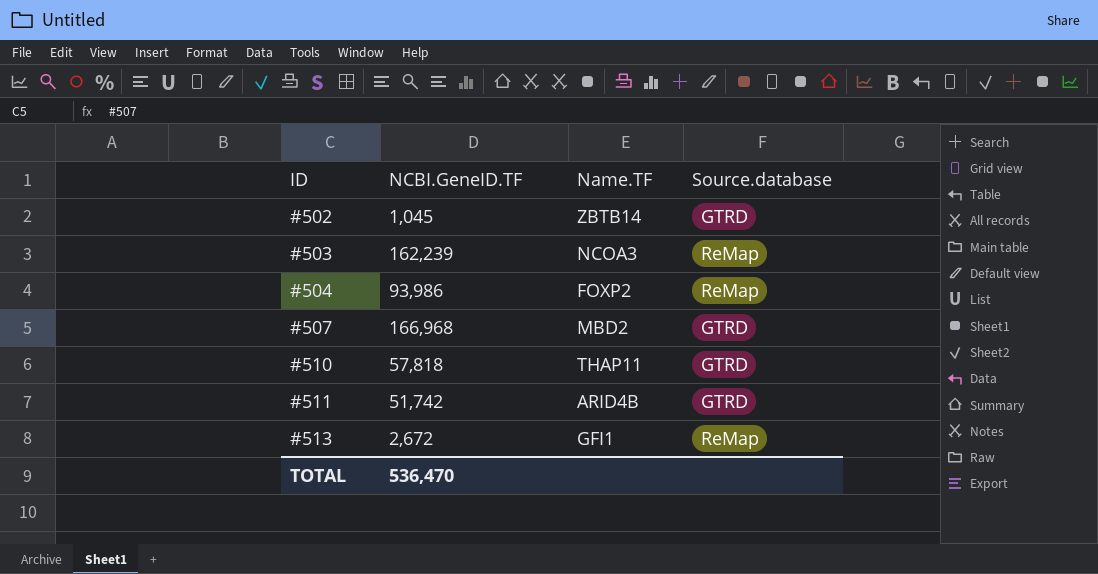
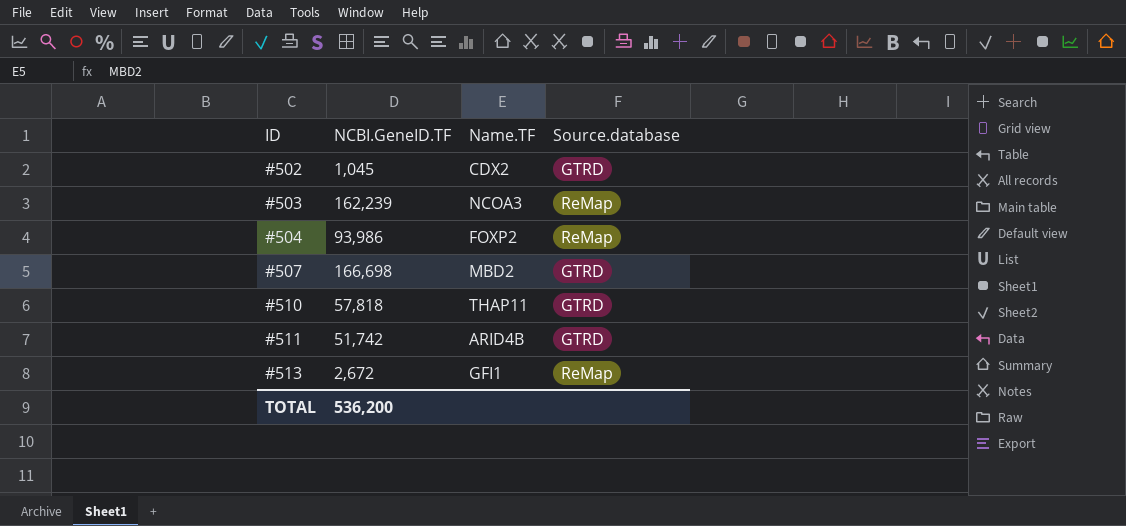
#502 | Name.TF: ZBTB14 -> CDX2
#507 | NCBI.GeneID.TF: 166,968 -> 166,698
TOTAL | NCBI.GeneID.TF: 536,470 -> 536,200

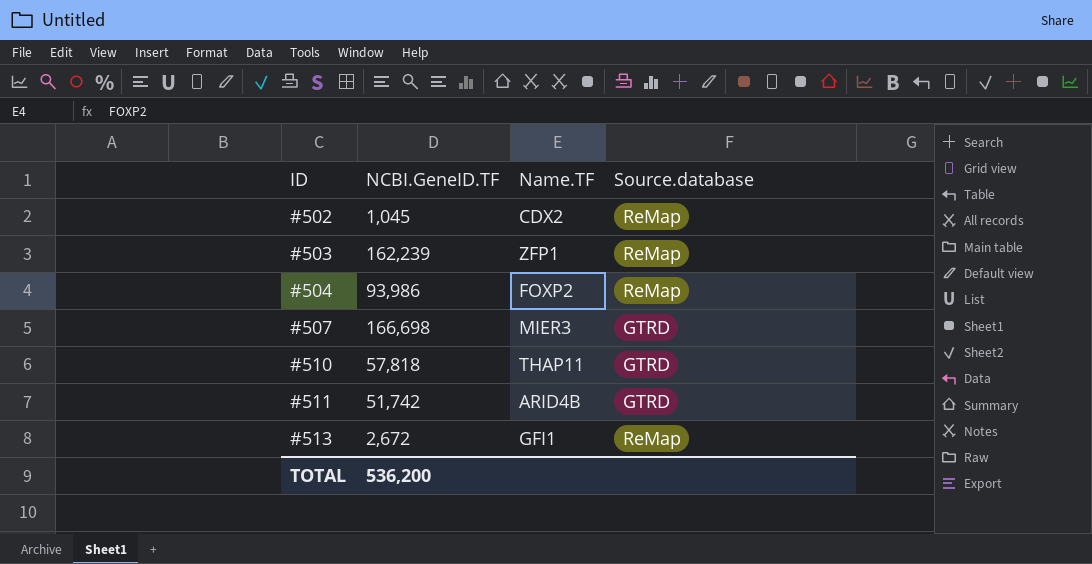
#502 | Source.database: GTRD -> ReMap
#503 | Name.TF: NCOA3 -> ZFP1
#507 | Name.TF: MBD2 -> MIER3

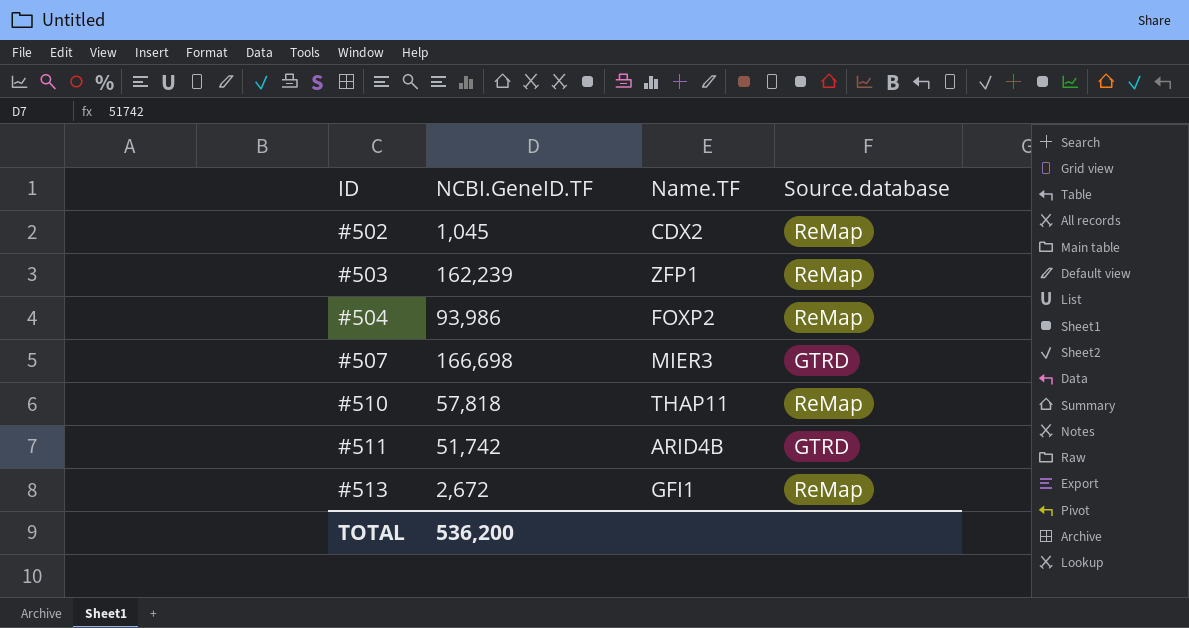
#510 | Source.database: GTRD -> ReMap

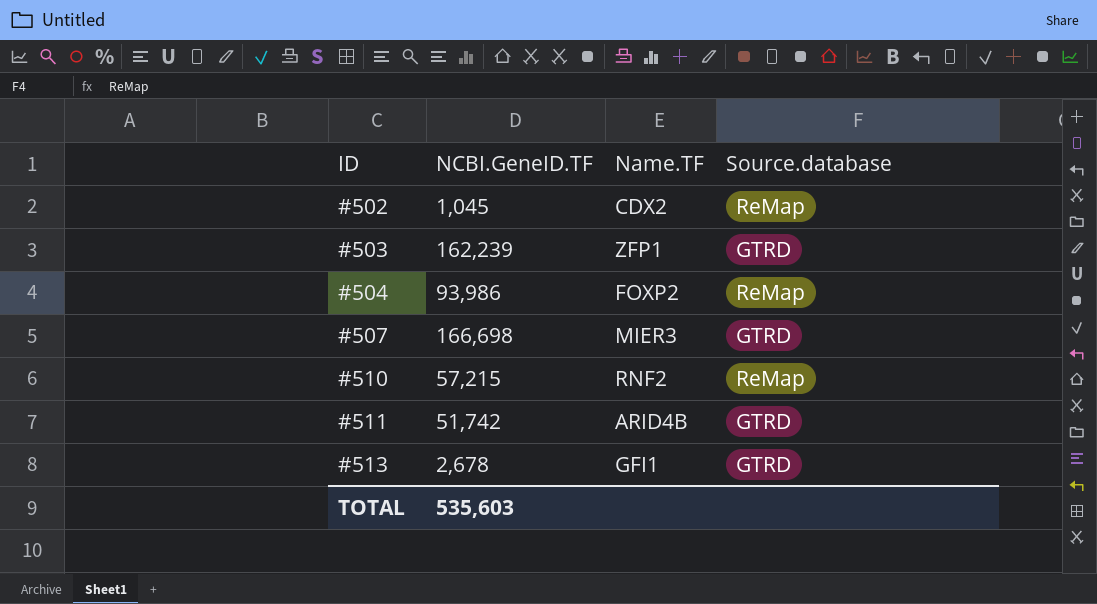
#503 | Source.database: ReMap -> GTRD
#510 | NCBI.GeneID.TF: 57,818 -> 57,215
#510 | Name.TF: THAP11 -> RNF2
#513 | NCBI.GeneID.TF: 2,672 -> 2,678
#513 | Source.database: ReMap -> GTRD
TOTAL | NCBI.GeneID.TF: 536,200 -> 535,603

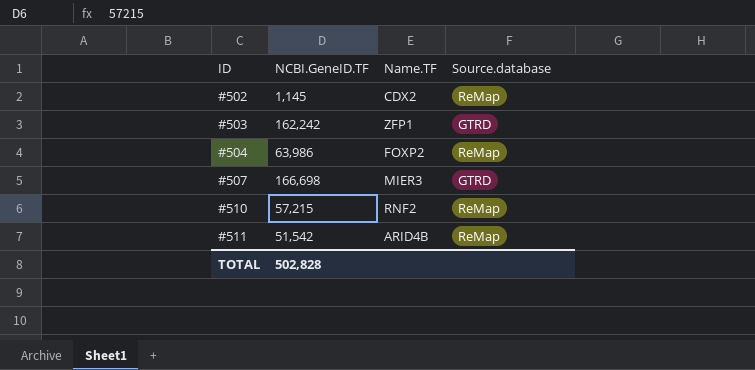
row #513: 2,678 | GFI1 | GTRD -> none
#502 | NCBI.GeneID.TF: 1,045 -> 1,145
#503 | NCBI.GeneID.TF: 162,239 -> 162,242
#504 | NCBI.GeneID.TF: 93,986 -> 63,986
#511 | NCBI.GeneID.TF: 51,742 -> 51,542
#511 | Source.database: GTRD -> ReMap
TOTAL | NCBI.GeneID.TF: 535,603 -> 502,828

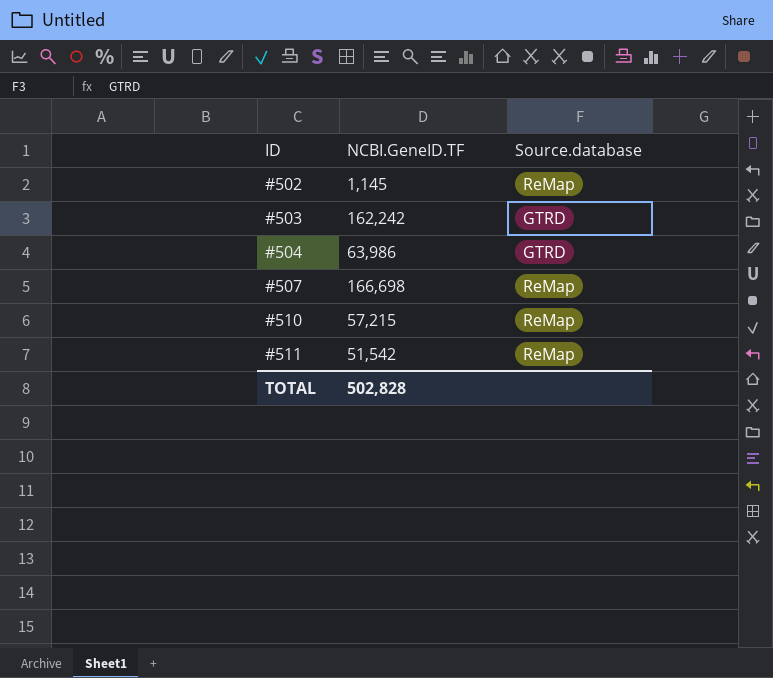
column Name.TF | position: 3 -> none
#504 | Source.database: ReMap -> GTRD
#507 | Source.database: GTRD -> ReMap

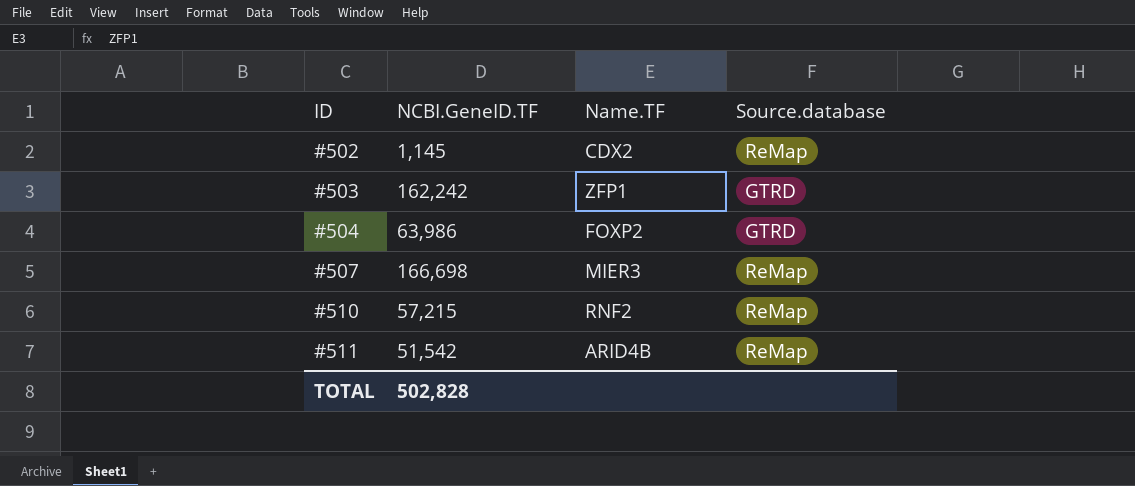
column Name.TF | position: none -> 3

